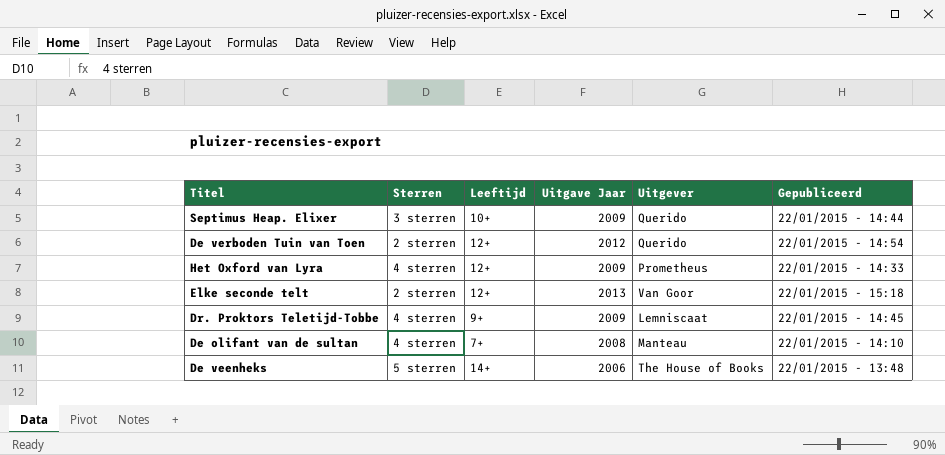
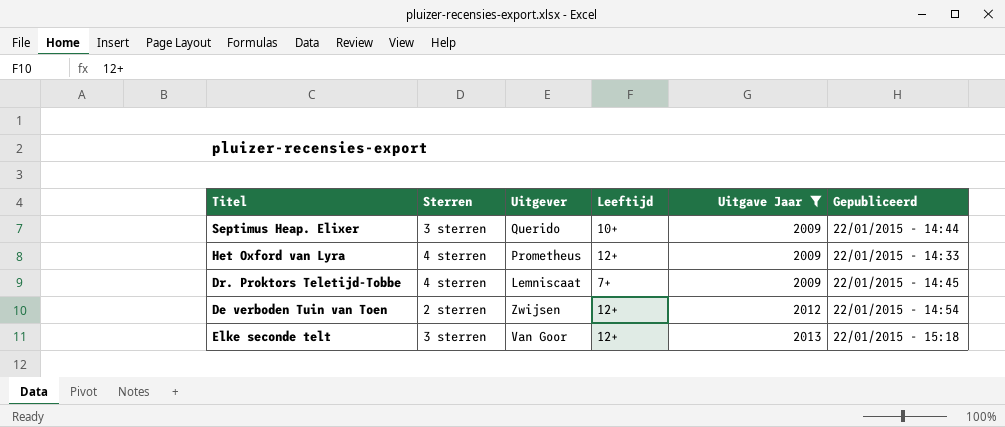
filter: none -> Uitgave Jaar >= 2009
row order: none -> Uitgave Jaar ascending
column Uitgever | position: 5 -> 3
Dr. Proktors Teletijd-Tobbe | Leeftijd: 9+ -> 7+
De verboden Tuin van Toen | Uitgever: Querido -> Zwijsen
Elke seconde telt | Sterren: 2 sterren -> 3 sterren

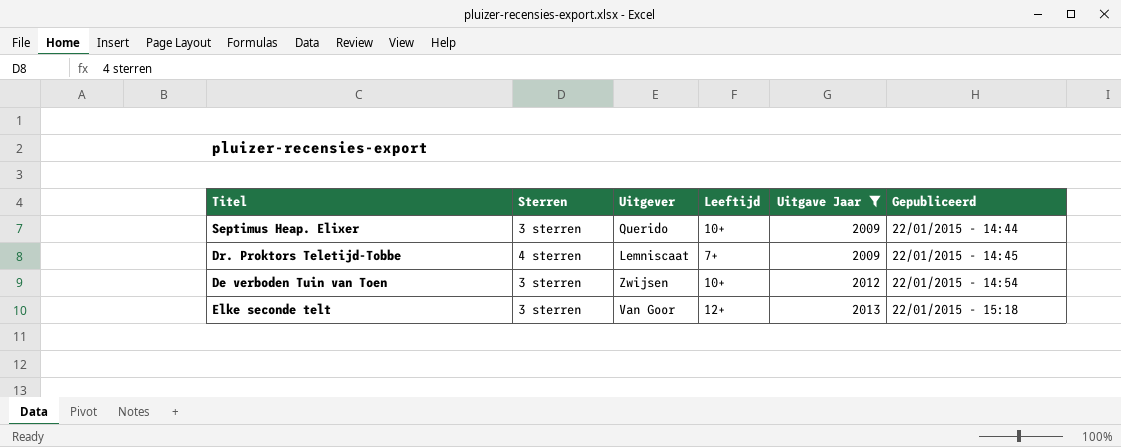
row Het Oxford van Lyra: 4 sterren | Prometheus | 12+ | 2009 | 22/01/2015 - 14:33 -> none
De verboden Tuin van Toen | Sterren: 2 sterren -> 3 sterren
De verboden Tuin van Toen | Leeftijd: 12+ -> 10+

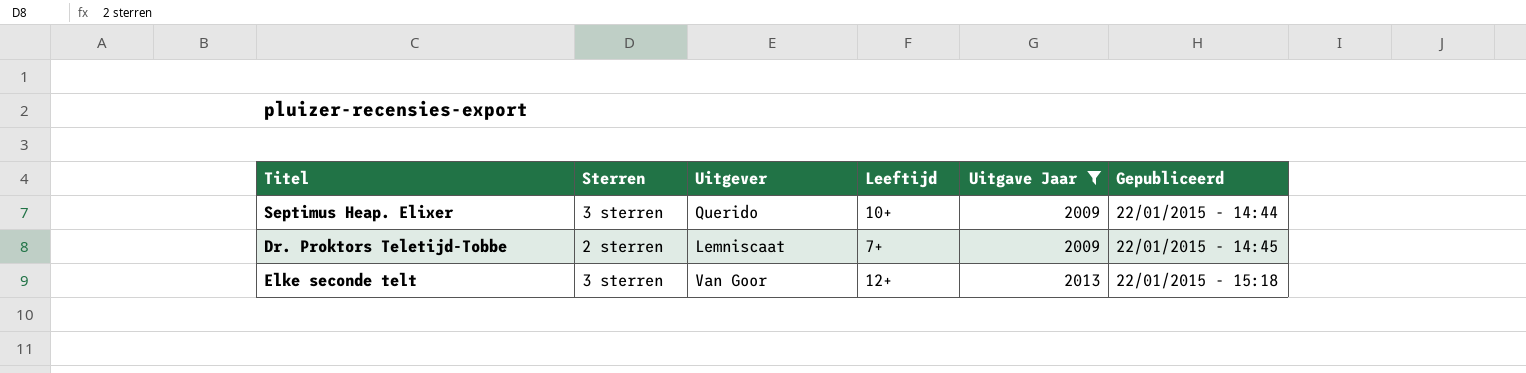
row De verboden Tuin van Toen: 3 sterren | Zwijsen | 10+ | 2012 | 22/01/2015 - 14:54 -> none
Dr. Proktors Teletijd-Tobbe | Sterren: 4 sterren -> 2 sterren

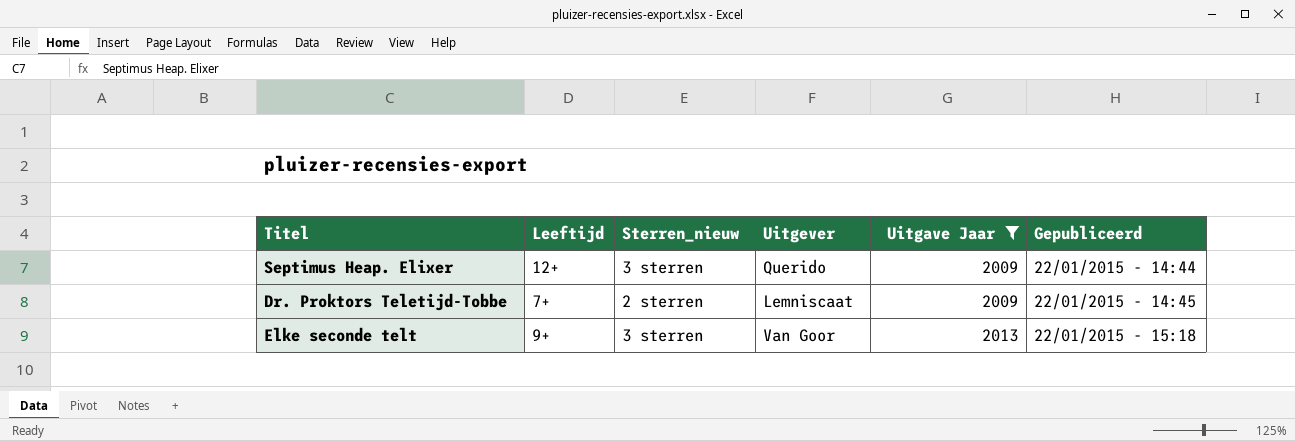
column Leeftijd | position: 4 -> 2
column name: Sterren -> Sterren_nieuw
Septimus Heap. Elixer | Leeftijd: 10+ -> 12+
Elke seconde telt | Leeftijd: 12+ -> 9+

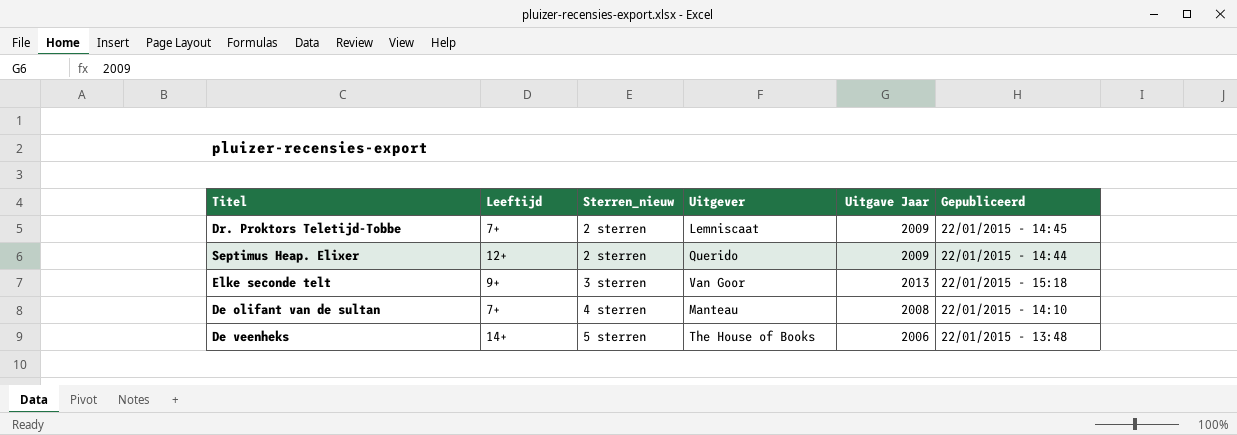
filter: Uitgave Jaar >= 2009 -> none
row order: Uitgave Jaar ascending -> Sterren_nieuw ascending
Septimus Heap. Elixer | Sterren_nieuw: 3 sterren -> 2 sterren

